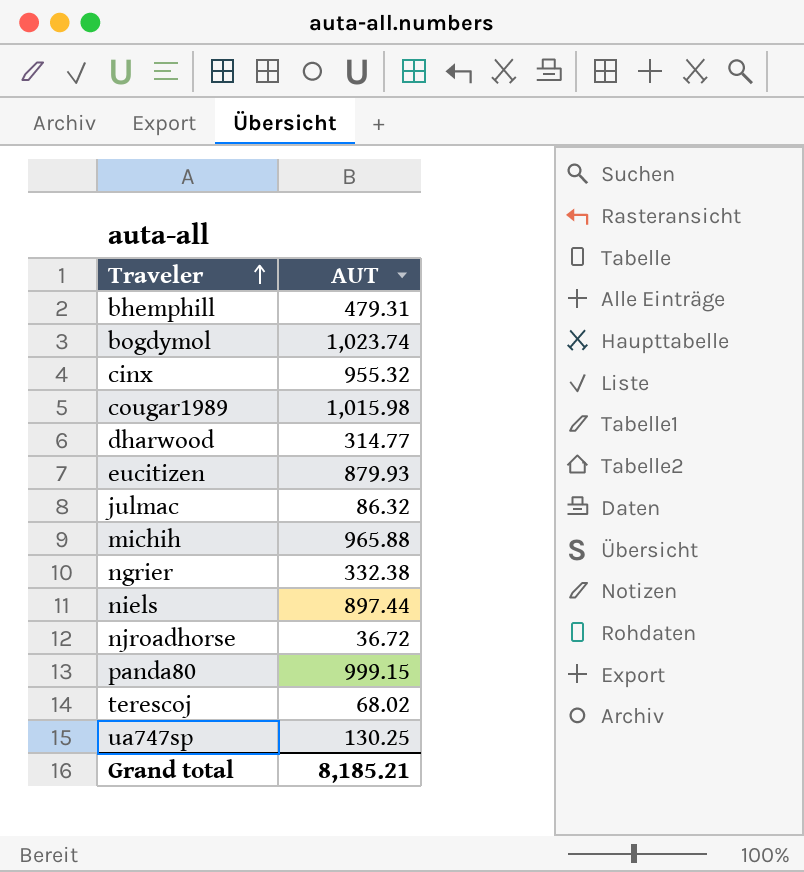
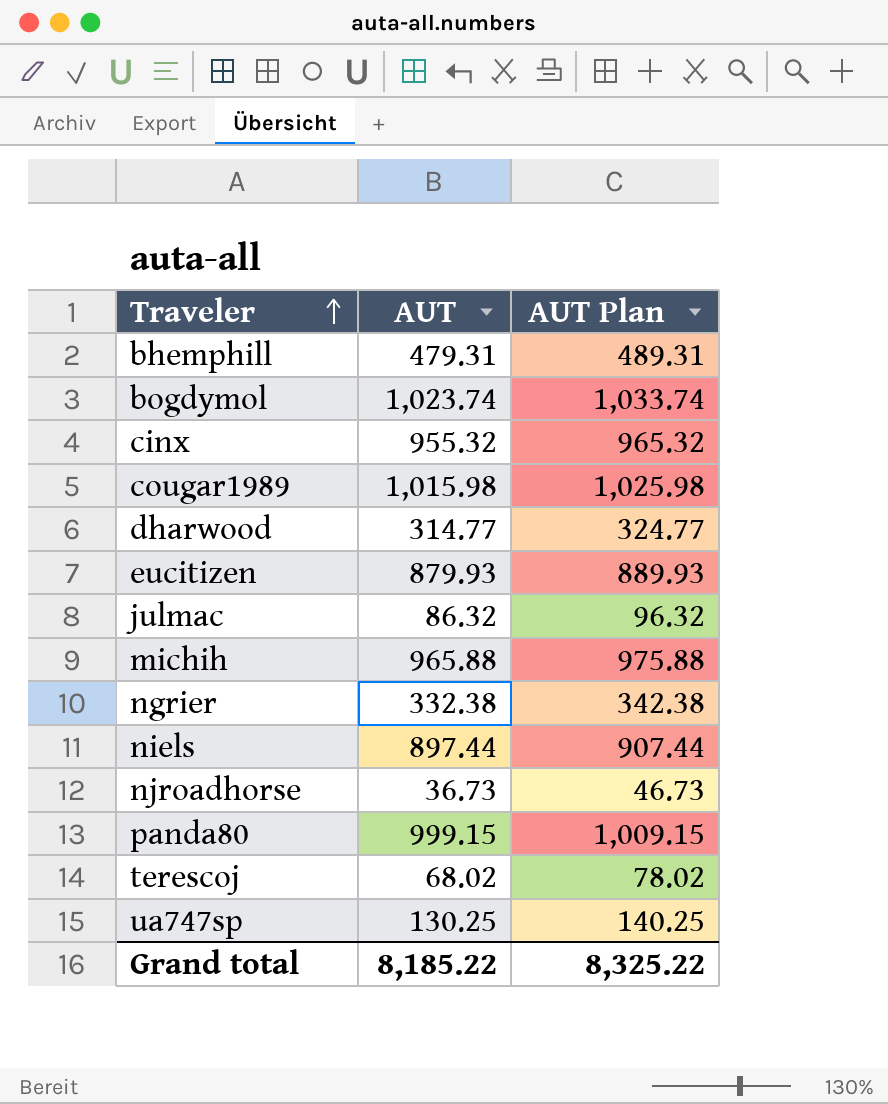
column AUT Plan | formula: none -> [AUT] + 10
njroadhorse | AUT: 36.72 -> 36.73
Grand total | AUT: 8,185.21 -> 8,185.22

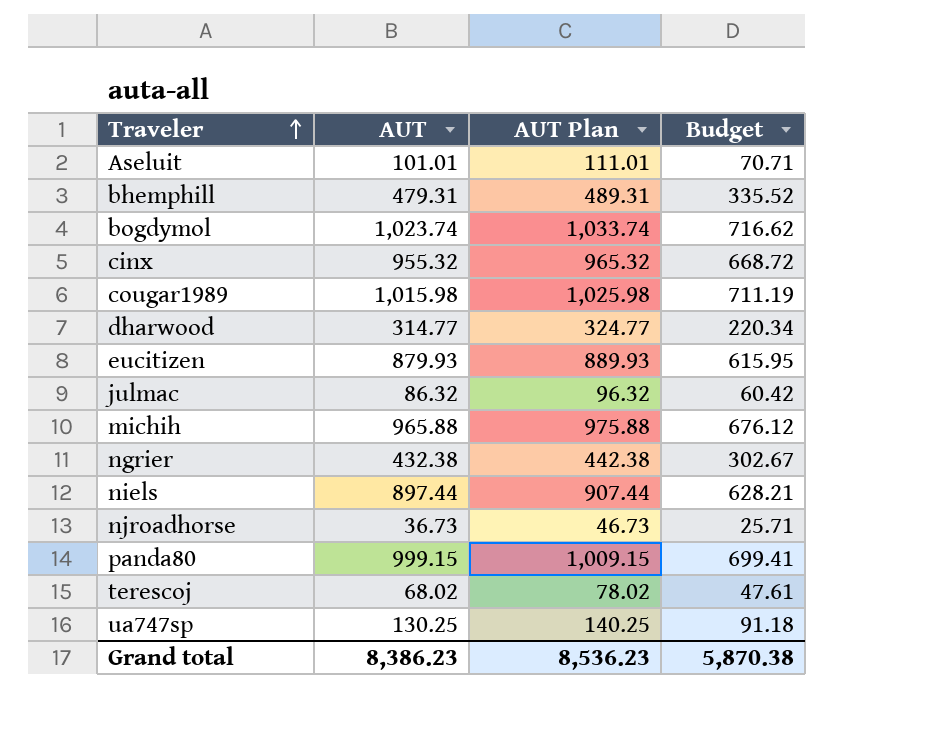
column Budget | formula: none -> [AUT] * 0.7
row Aseluit: none -> 101.01 | 111.01 | 70.71
ngrier | AUT: 332.38 -> 432.38
ngrier | AUT Plan: 342.38 -> 442.38
Grand total | AUT: 8,185.22 -> 8,386.23
Grand total | AUT Plan: 8,325.22 -> 8,536.23

